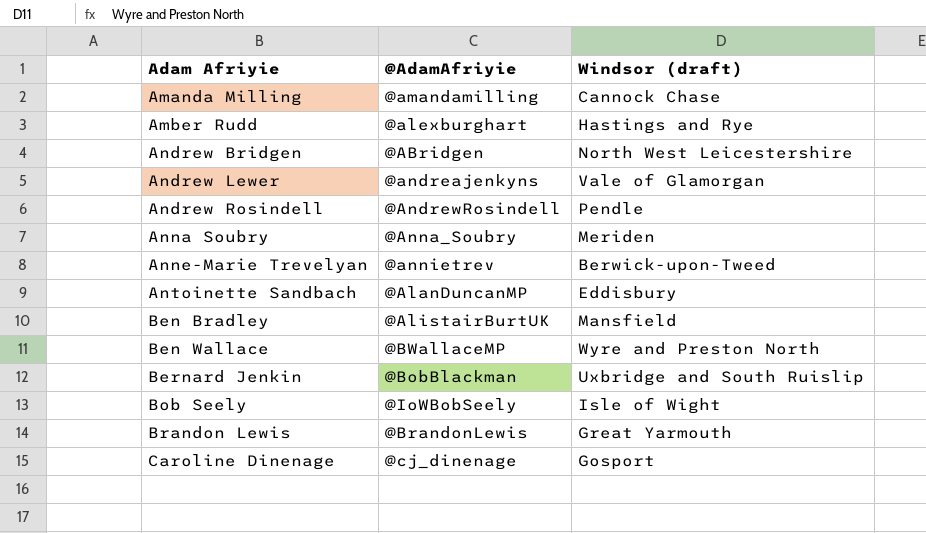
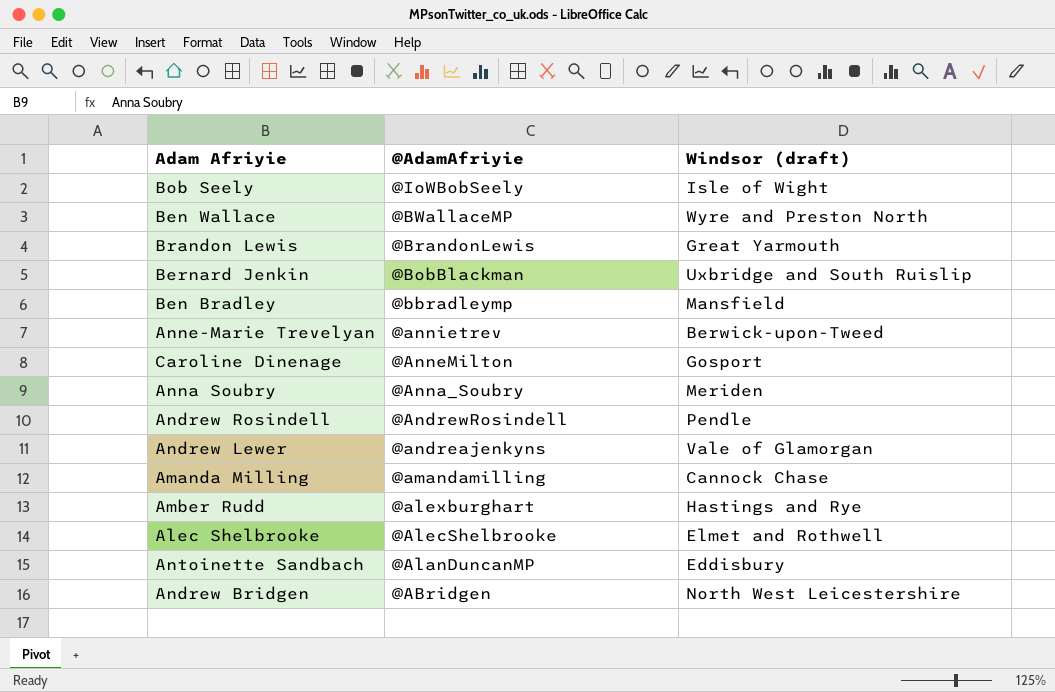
row order: Adam Afriyie ascending -> @AdamAfriyie descending
Ben Bradley | @AdamAfriyie: @AlistairBurtUK -> @bbradleymp
Caroline Dinenage | @AdamAfriyie: @cj_dinenage -> @AnneMilton
row Alec Shelbrooke: none -> @AlecShelbrooke | Elmet and Rothwell

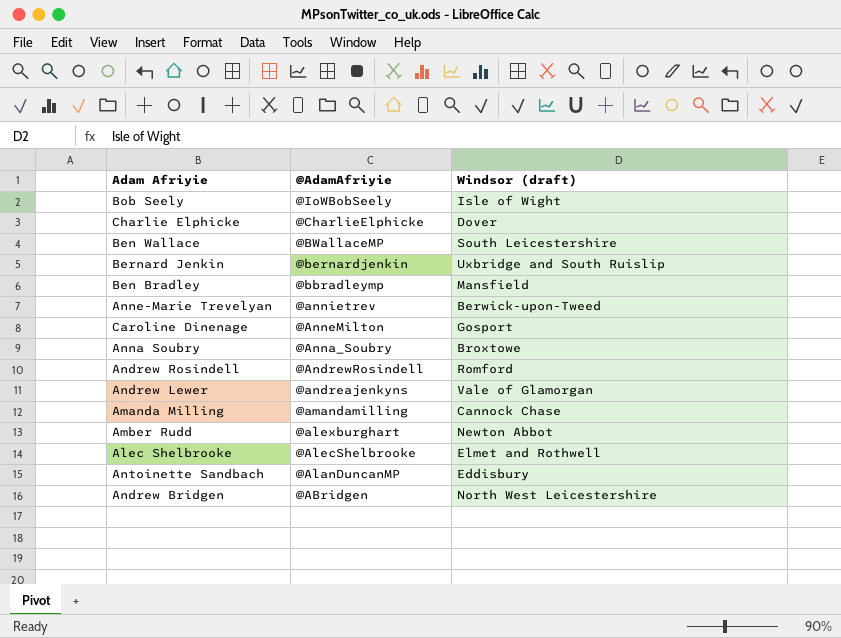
row Brandon Lewis: @BrandonLewis | Great Yarmouth -> none
row Charlie Elphicke: none -> @CharlieElphicke | Dover
Ben Wallace | Windsor (draft): Wyre and Preston North -> South Leicestershire
Bernard Jenkin | @AdamAfriyie: @BobBlackman -> @bernardjenkin
Anna Soubry | Windsor (draft): Meriden -> Broxtowe
Andrew Rosindell | Windsor (draft): Pendle -> Romford
Amber Rudd | Windsor (draft): Hastings and Rye -> Newton Abbot

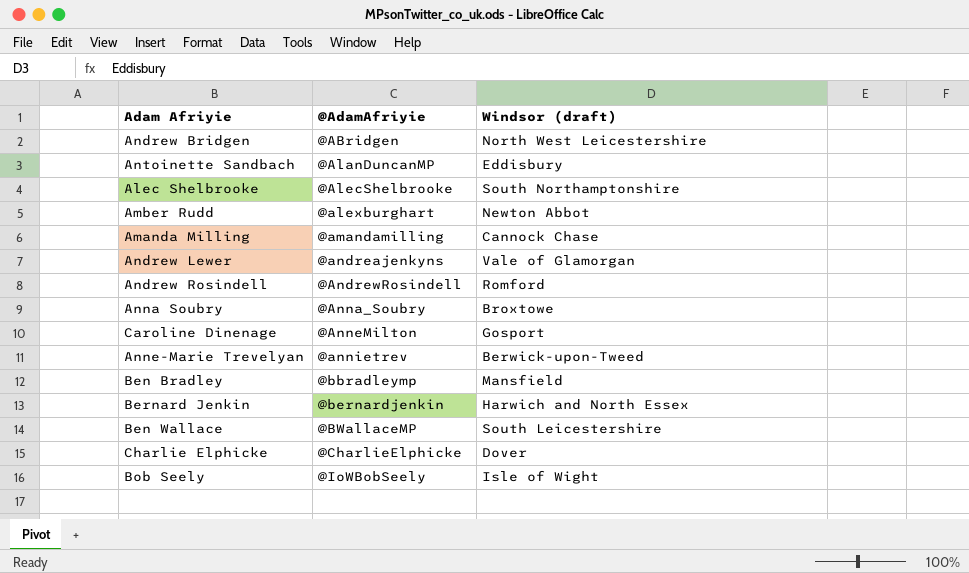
row order: @AdamAfriyie descending -> @AdamAfriyie ascending
Alec Shelbrooke | Windsor (draft): Elmet and Rothwell -> South Northamptonshire
Bernard Jenkin | Windsor (draft): Uxbridge and South Ruislip -> Harwich and North Essex

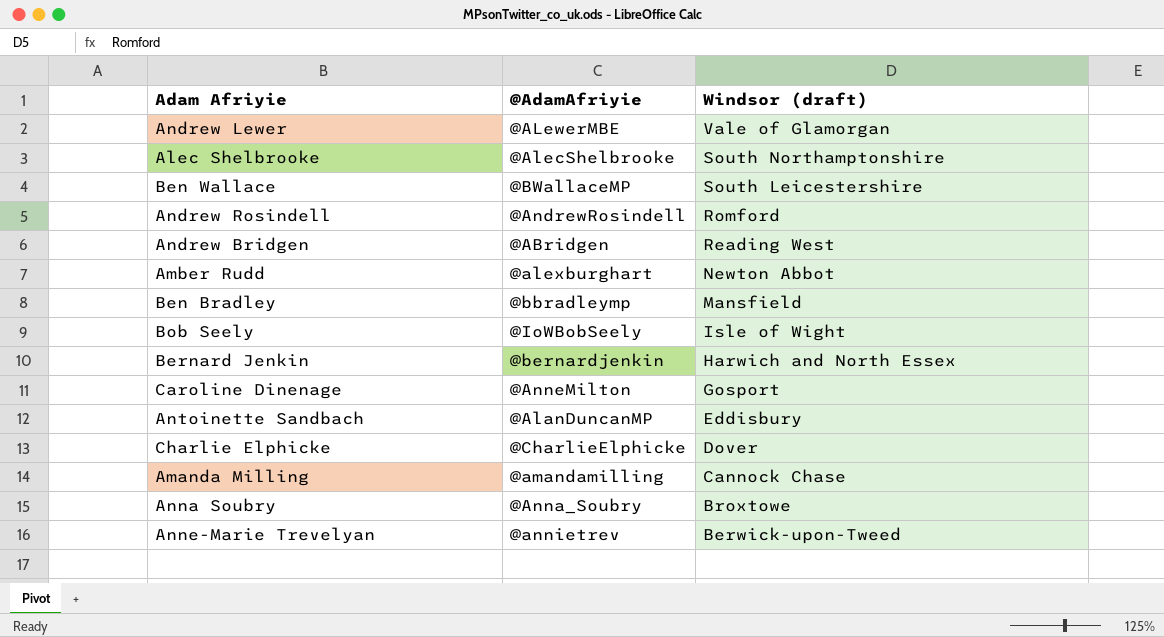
row order: @AdamAfriyie ascending -> Windsor (draft) descending
Andrew Lewer | @AdamAfriyie: @andreajenkyns -> @ALewerMBE
Andrew Bridgen | Windsor (draft): North West Leicestershire -> Reading West

